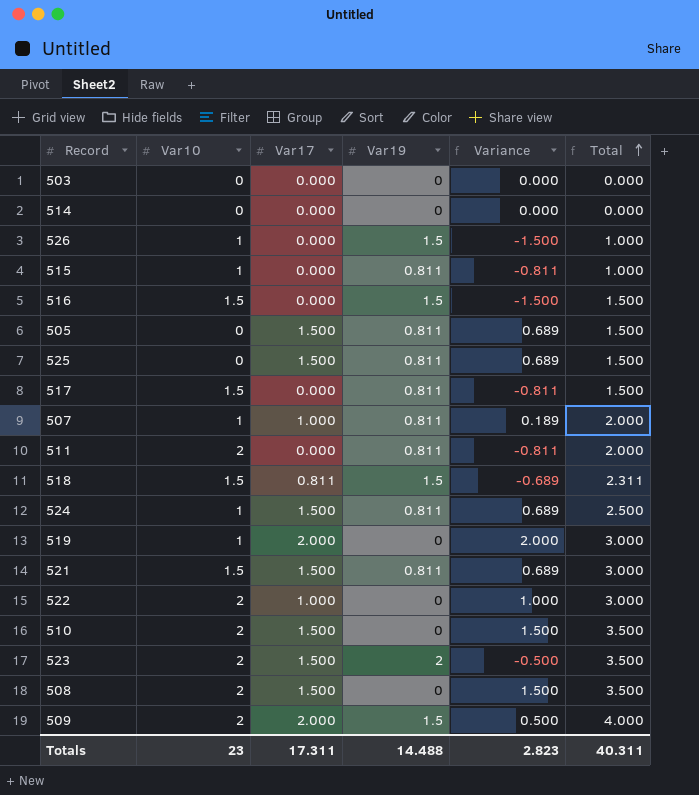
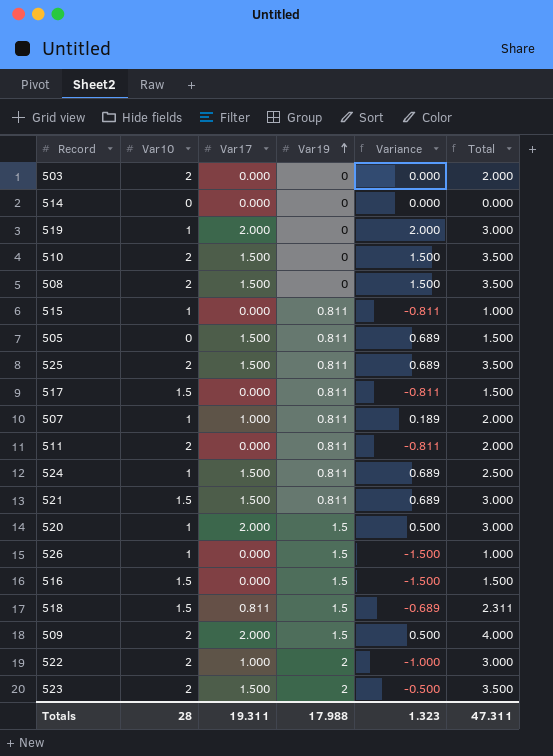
row order: Total ascending -> Var19 ascending
503 | Var10: 0 -> 2
503 | Total: 0.000 -> 2.000
525 | Var10: 0 -> 2
525 | Total: 1.500 -> 3.500
row 520: none -> 1 | 2.000 | 1.5 | 0.500 | 3.000
522 | Var19: 0 -> 2
522 | Variance: 1.000 -> -1.000
Totals | Var10: 23 -> 28
Totals | Var17: 17.311 -> 19.311
Totals | Var19: 14.488 -> 17.988
Totals | Variance: 2.823 -> 1.323
Totals | Total: 40.311 -> 47.311

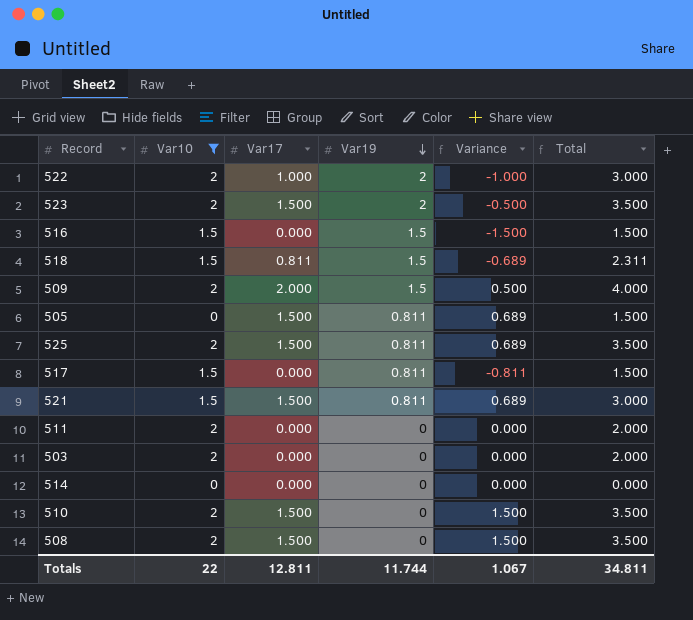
filter: none -> Var10 != 1
row order: Var19 ascending -> Var19 descending
511 | Var19: 0.811 -> 0
511 | Variance: -0.811 -> 0.000
Totals | Var10: 28 -> 22
Totals | Var17: 19.311 -> 12.811
Totals | Var19: 17.988 -> 11.744
Totals | Variance: 1.323 -> 1.067
Totals | Total: 47.311 -> 34.811

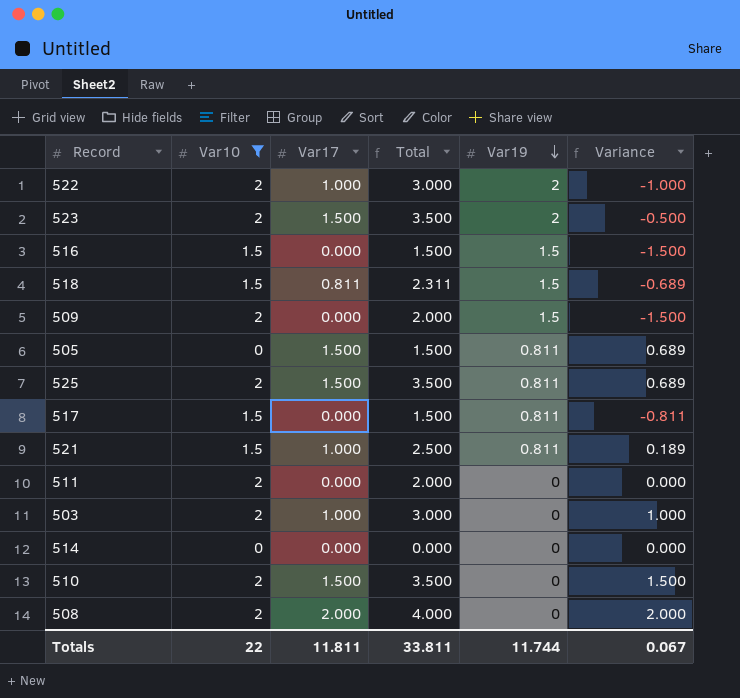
column Total | position: 6 -> 4
509 | Var17: 2.000 -> 0.000
509 | Total: 4.000 -> 2.000
509 | Variance: 0.500 -> -1.500
521 | Var17: 1.500 -> 1.000
521 | Total: 3.000 -> 2.500
521 | Variance: 0.689 -> 0.189
503 | Var17: 0.000 -> 1.000
503 | Total: 2.000 -> 3.000
503 | Variance: 0.000 -> 1.000
508 | Var17: 1.500 -> 2.000
508 | Total: 3.500 -> 4.000
508 | Variance: 1.500 -> 2.000
Totals | Var17: 12.811 -> 11.811
Totals | Total: 34.811 -> 33.811
Totals | Variance: 1.067 -> 0.067

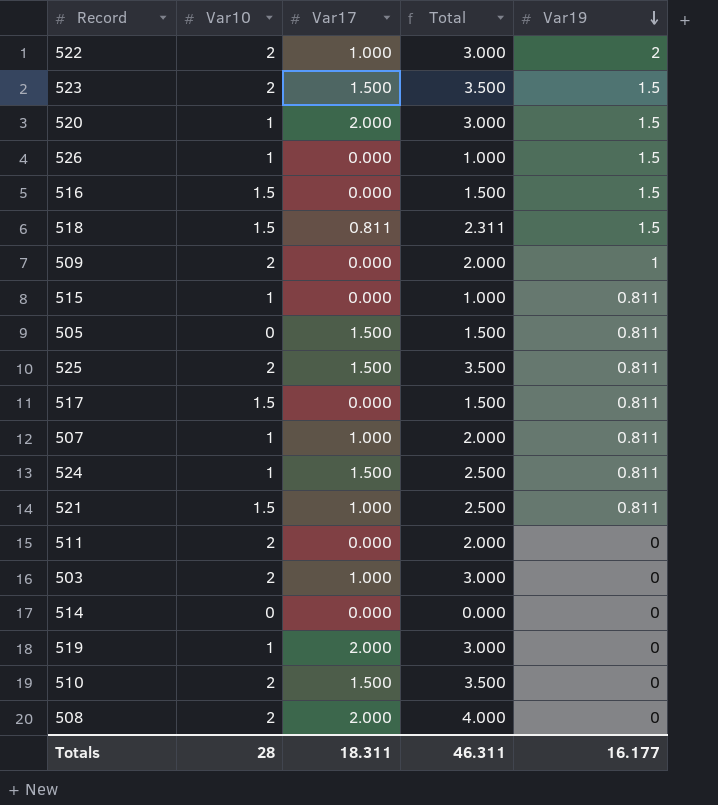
filter: Var10 != 1 -> none
column Variance | formula: [Var17] - [Var19] -> none
523 | Var19: 2 -> 1.5
509 | Var19: 1.5 -> 1
Totals | Var10: 22 -> 28
Totals | Var17: 11.811 -> 18.311
Totals | Total: 33.811 -> 46.311
Totals | Var19: 11.744 -> 16.177

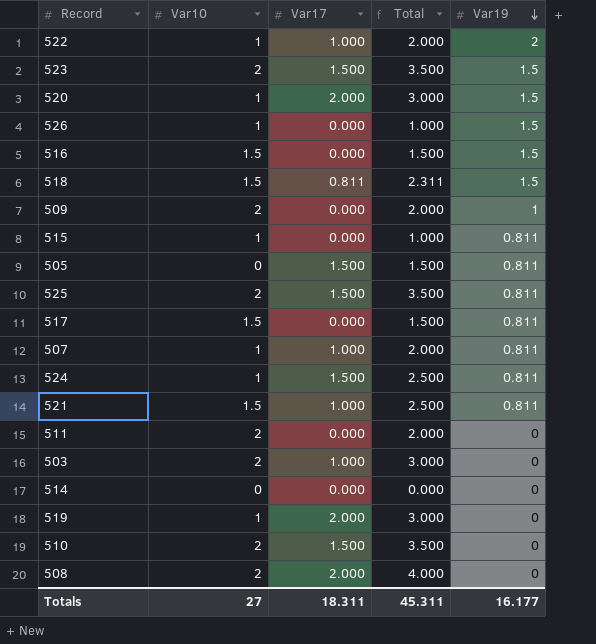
522 | Var10: 2 -> 1
522 | Total: 3.000 -> 2.000
Totals | Var10: 28 -> 27
Totals | Total: 46.311 -> 45.311

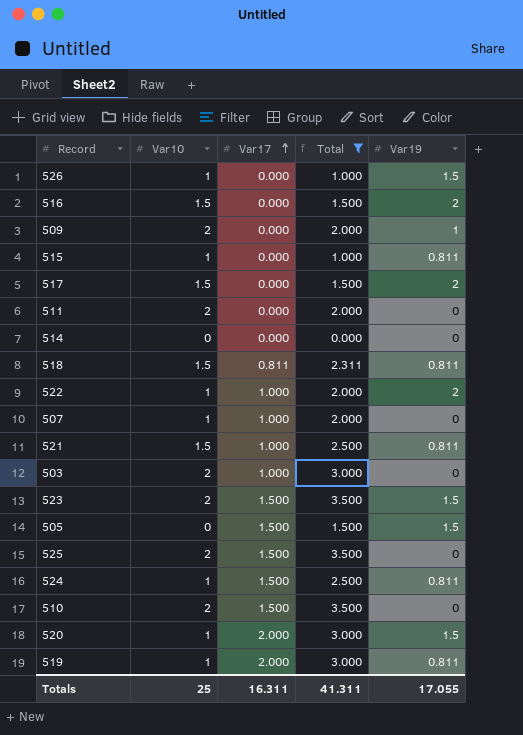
filter: none -> Total != 4.000
row order: Var19 descending -> Var17 ascending
516 | Var19: 1.5 -> 2
517 | Var19: 0.811 -> 2
518 | Var19: 1.5 -> 0.811
507 | Var19: 0.811 -> 0
505 | Var19: 0.811 -> 1.5
525 | Var19: 0.811 -> 0
519 | Var19: 0 -> 0.811
Totals | Var10: 27 -> 25
Totals | Var17: 18.311 -> 16.311
Totals | Total: 45.311 -> 41.311
Totals | Var19: 16.177 -> 17.055

